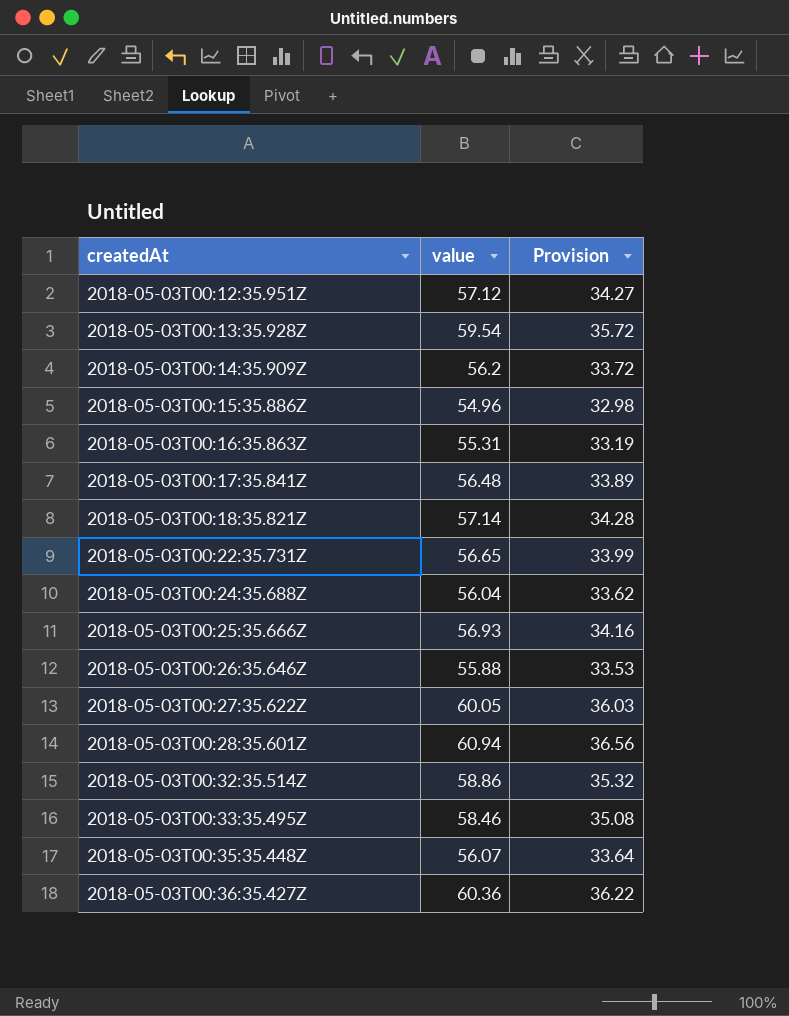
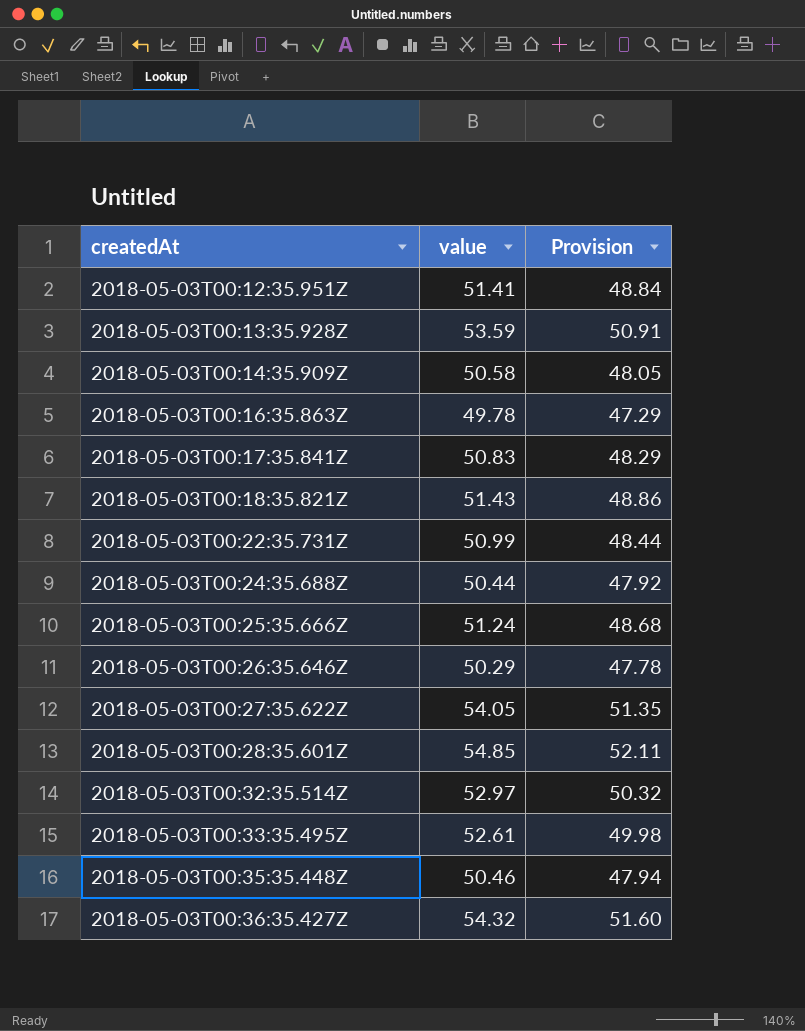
column Provision | formula: [value] * 0.6 -> [value] * 0.95
row 2018-05-03T00:15:35.886Z: 54.96 | 32.98 -> none
2018-05-03T00:12:35.951Z | value: 57.12 -> 51.41
2018-05-03T00:13:35.928Z | value: 59.54 -> 53.59
2018-05-03T00:14:35.909Z | value: 56.2 -> 50.58
2018-05-03T00:16:35.863Z | value: 55.31 -> 49.78
2018-05-03T00:17:35.841Z | value: 56.48 -> 50.83
2018-05-03T00:18:35.821Z | value: 57.14 -> 51.43
2018-05-03T00:22:35.731Z | value: 56.65 -> 50.99
2018-05-03T00:24:35.688Z | value: 56.04 -> 50.44
2018-05-03T00:25:35.666Z | value: 56.93 -> 51.24
2018-05-03T00:26:35.646Z | value: 55.88 -> 50.29
2018-05-03T00:27:35.622Z | value: 60.05 -> 54.05
2018-05-03T00:28:35.601Z | value: 60.94 -> 54.85
2018-05-03T00:32:35.514Z | value: 58.86 -> 52.97
2018-05-03T00:33:35.495Z | value: 58.46 -> 52.61
2018-05-03T00:35:35.448Z | value: 56.07 -> 50.46
2018-05-03T00:36:35.427Z | value: 60.36 -> 54.32

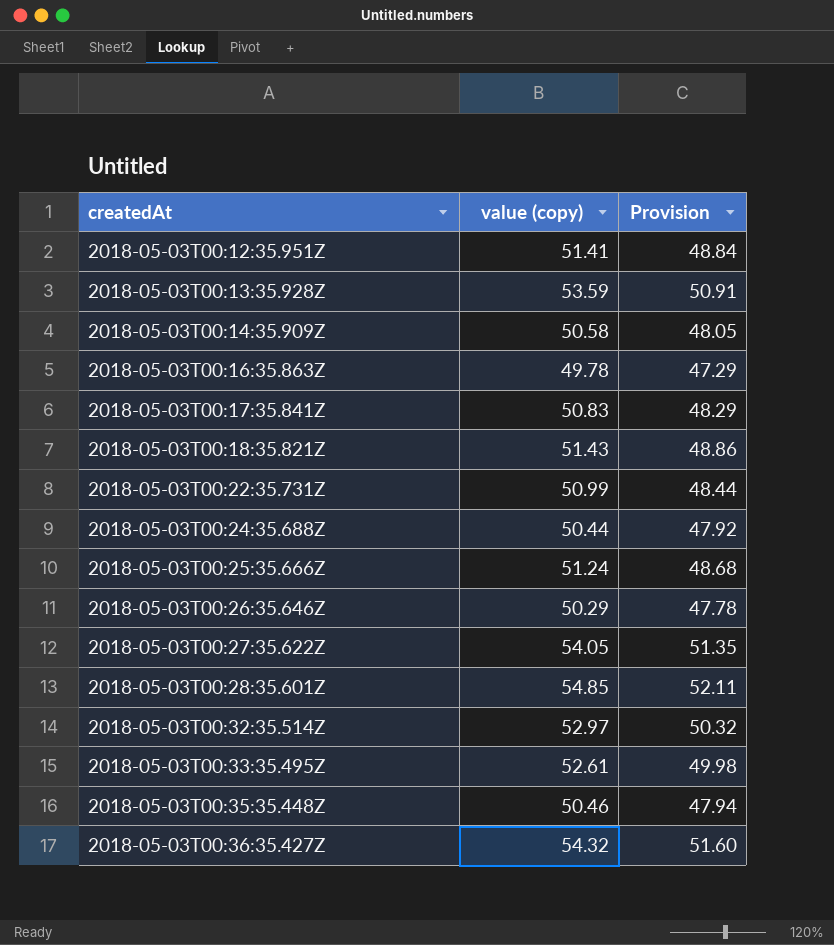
column name: value -> value (copy)

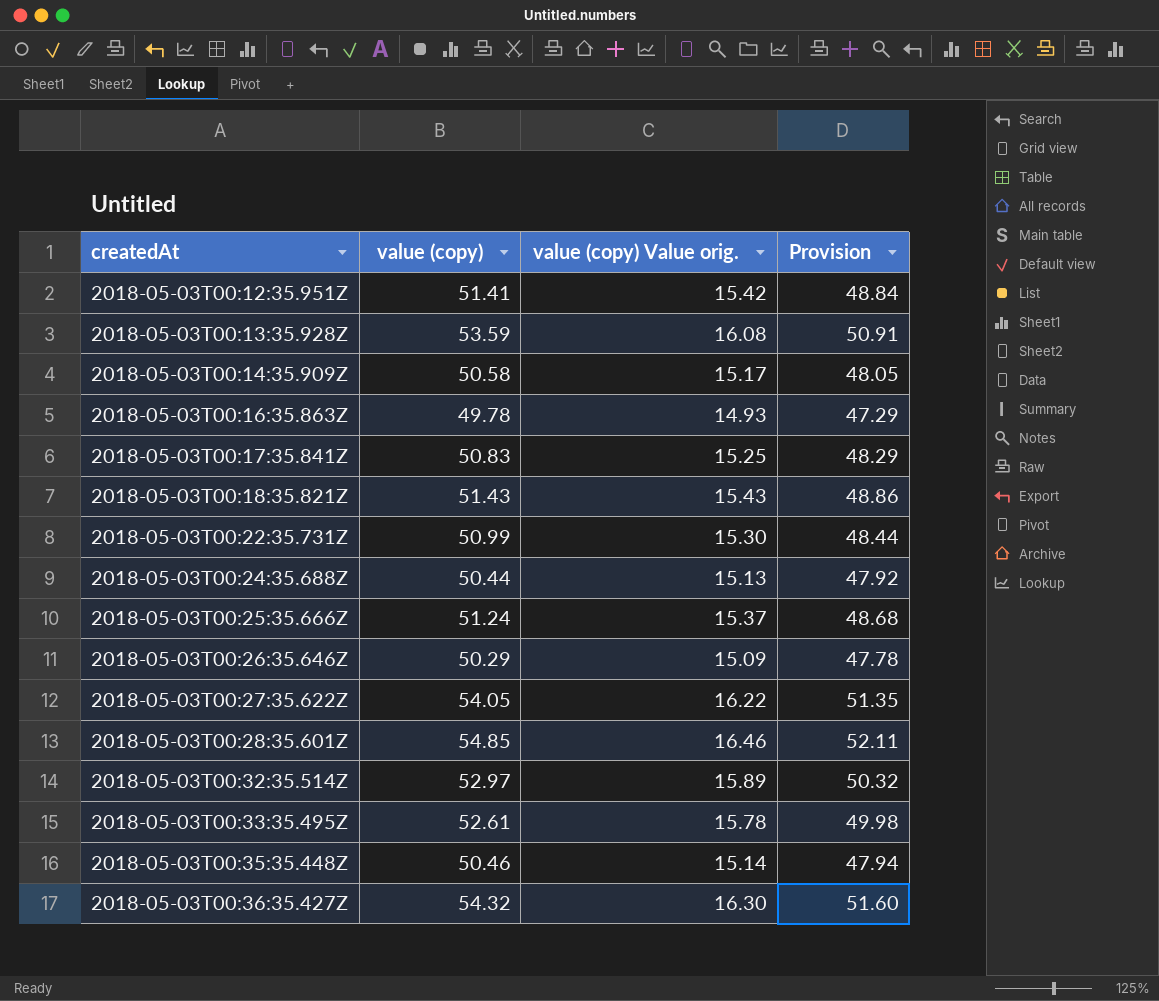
column value (copy) Value orig. | formula: none -> [value (copy)] * 0.3

